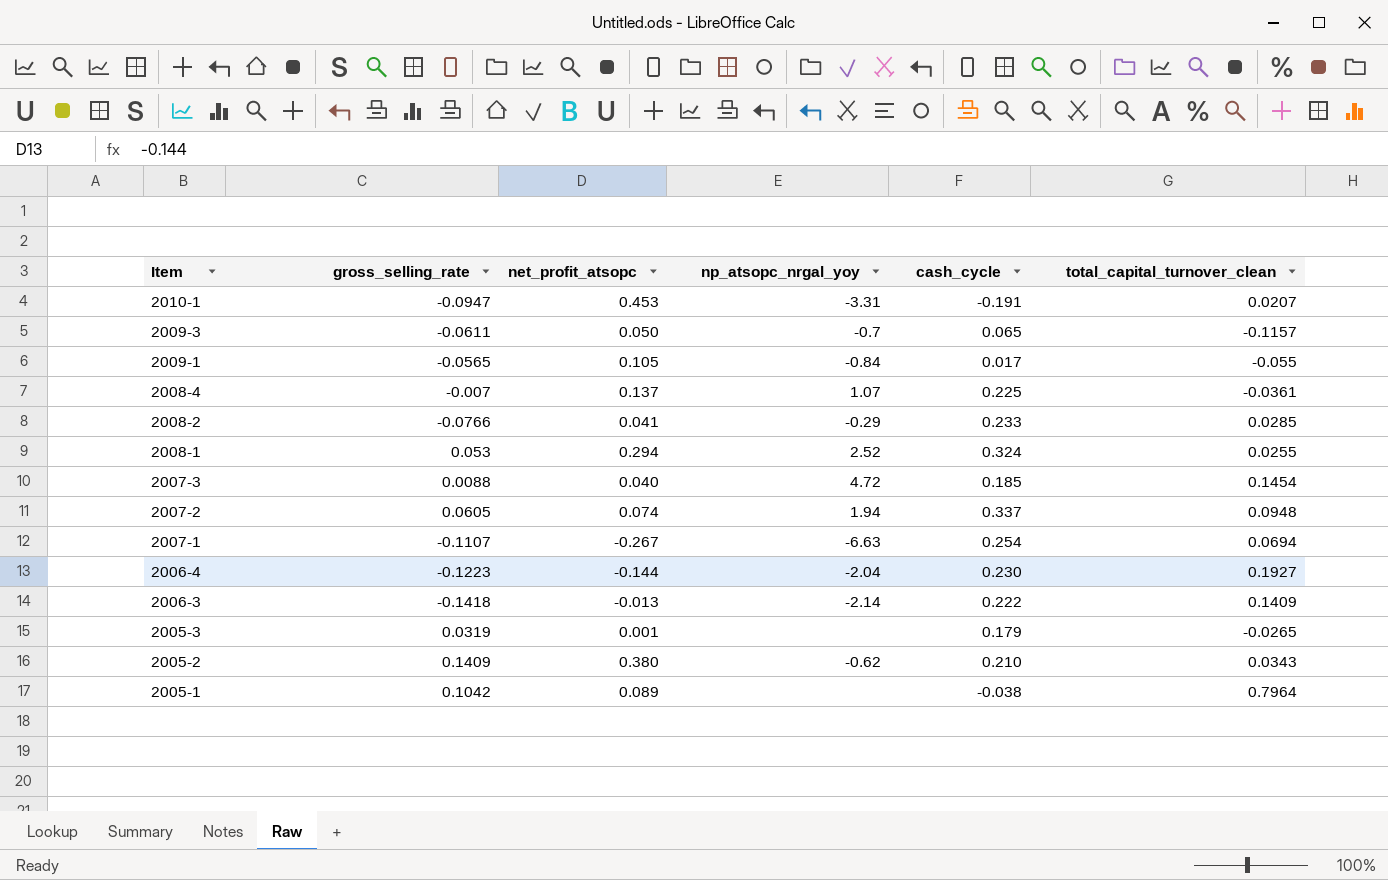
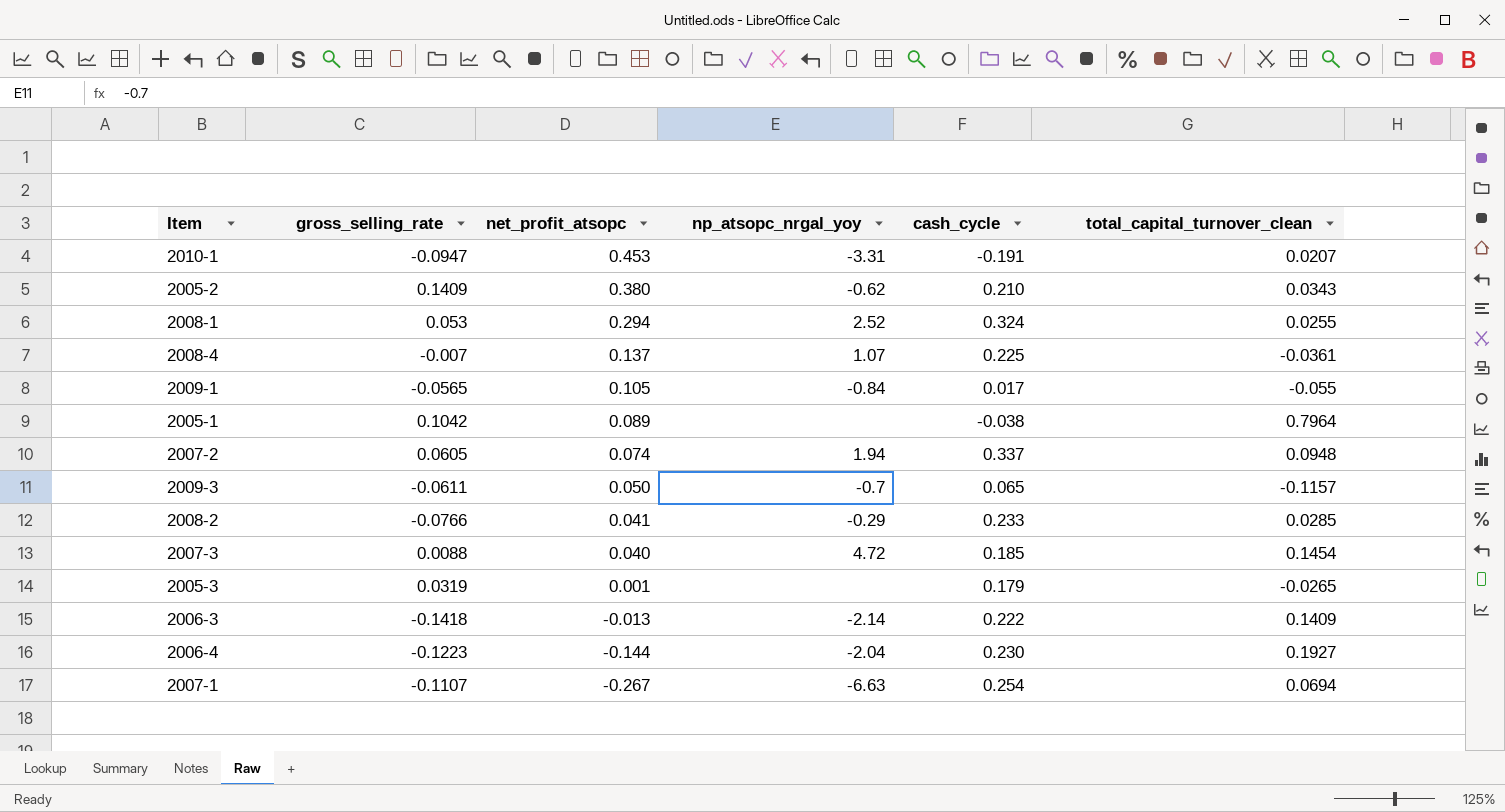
row order: Item descending -> net_profit_atsopc descending

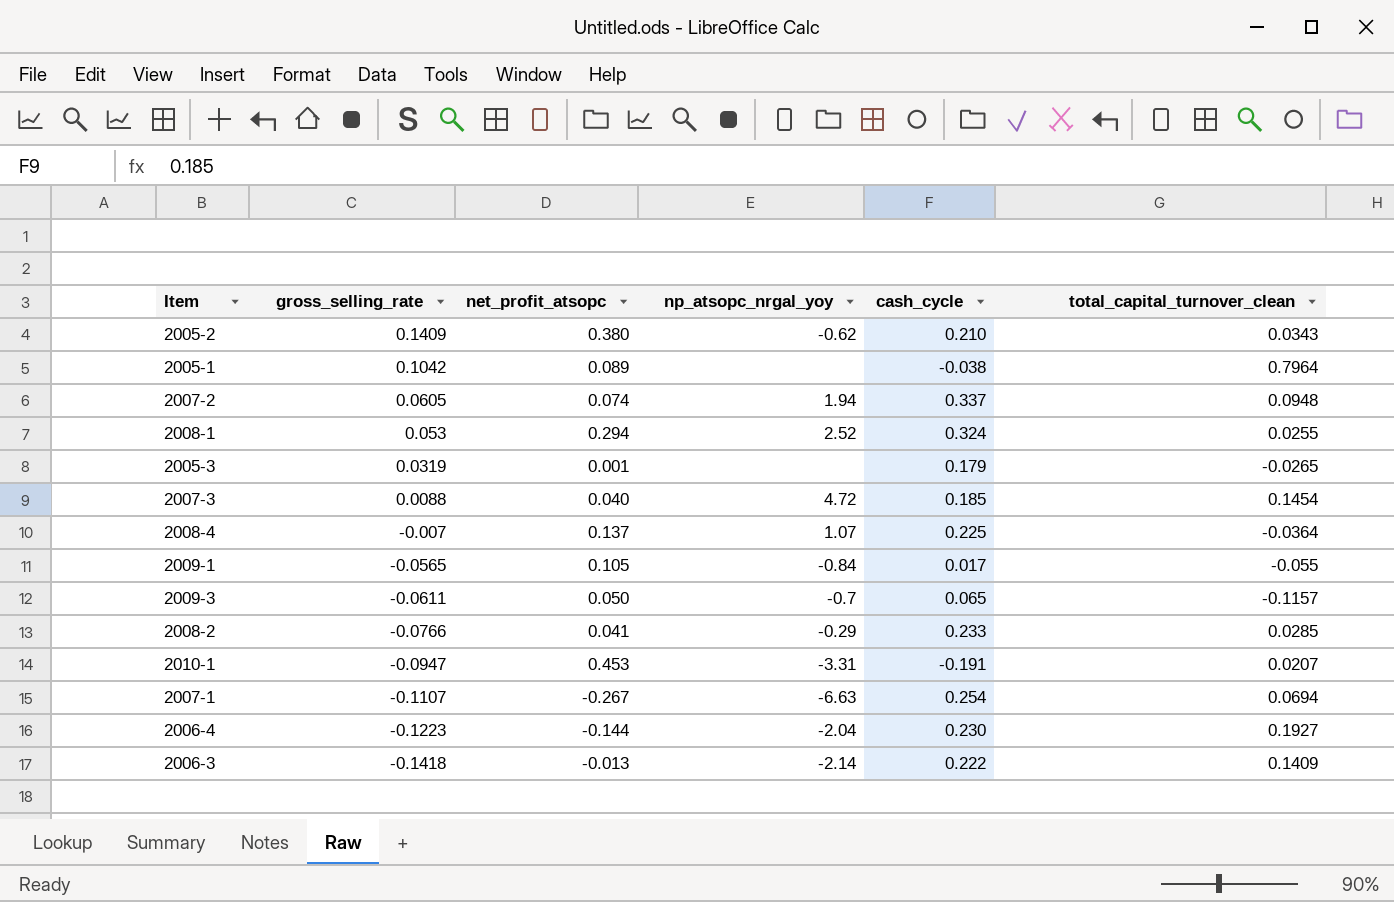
row order: net_profit_atsopc descending -> gross_selling_rate descending
2008-4 | total_capital_turnover_clean: -0.0361 -> -0.0364

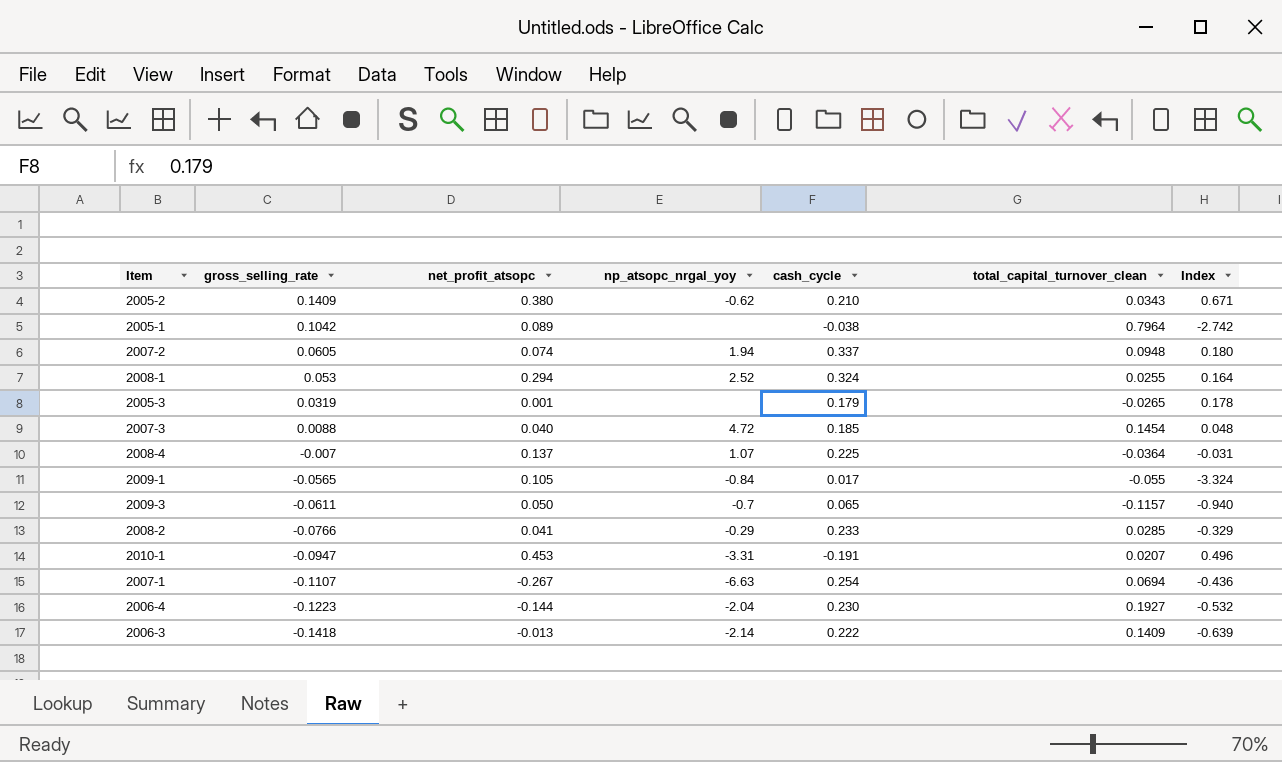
column Index | formula: none -> [gross_selling_rate] / [cash_cycle]

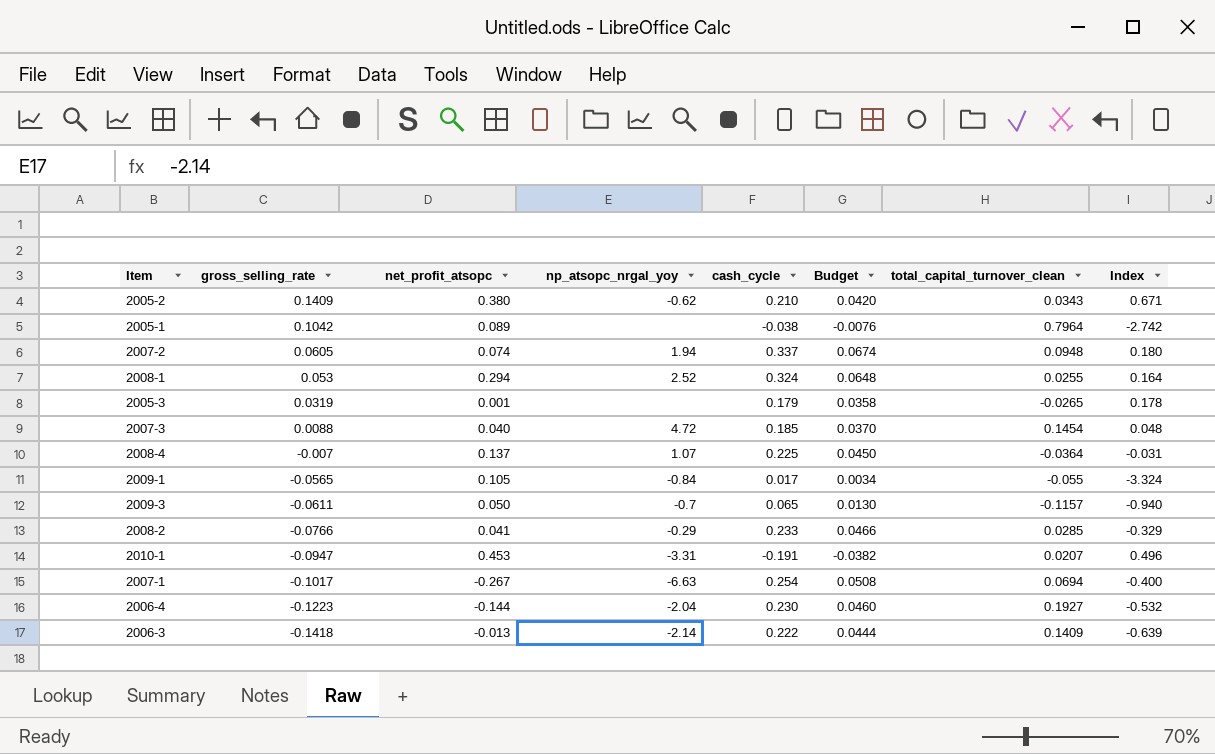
column Budget | formula: none -> [cash_cycle] * 0.2
2007-1 | gross_selling_rate: -0.1107 -> -0.1017
2007-1 | Index: -0.436 -> -0.400

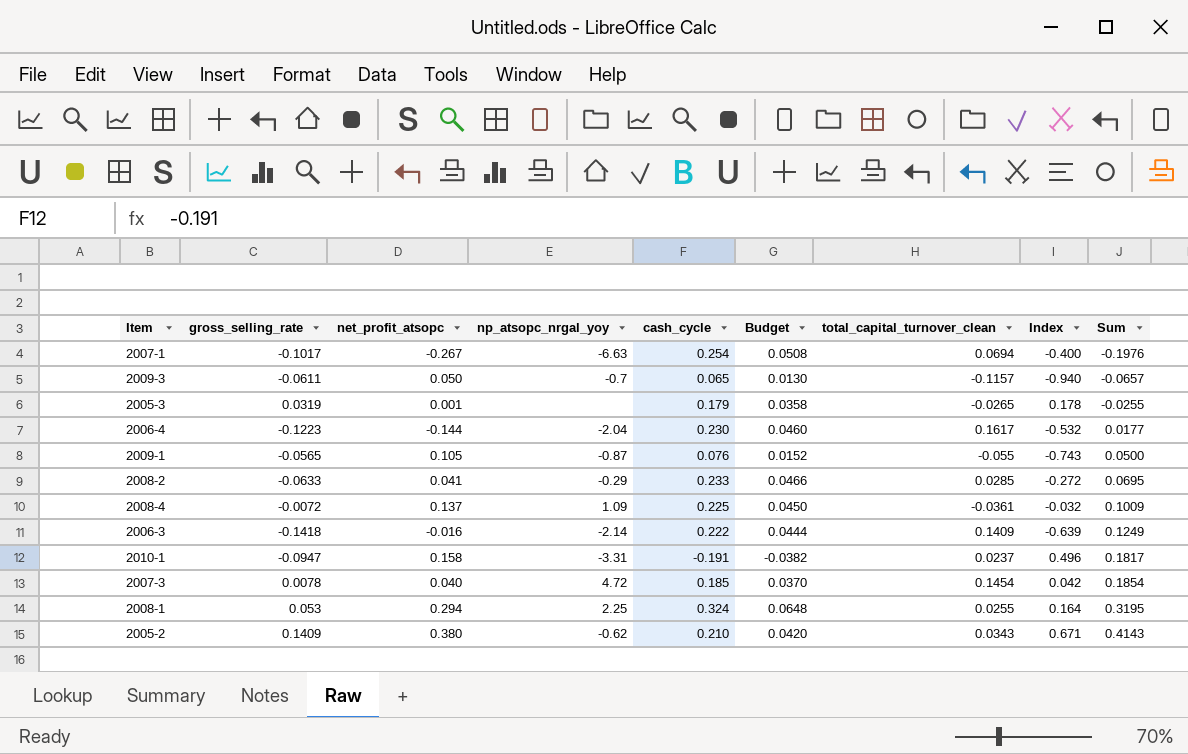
row order: gross_selling_rate descending -> Sum ascending
column Sum | formula: none -> [net_profit_atsopc] + [total_capital_turnover_clean]
row 2005-1: 0.1042 | 0.089 | none | -0.038 | -0.0076 | 0.7964 | -2.742 -> none
row 2007-2: 0.0605 | 0.074 | 1.94 | 0.337 | 0.0674 | 0.0948 | 0.180 -> none
2006-4 | total_capital_turnover_clean: 0.1927 -> 0.1617
2009-1 | np_atsopc_nrgal_yoy: -0.84 -> -0.87
2009-1 | cash_cycle: 0.017 -> 0.076
2009-1 | Budget: 0.0034 -> 0.0152
2009-1 | Index: -3.324 -> -0.743
2008-2 | gross_selling_rate: -0.0766 -> -0.0633
2008-2 | Index: -0.329 -> -0.272
2008-4 | gross_selling_rate: -0.007 -> -0.0072
2008-4 | np_atsopc_nrgal_yoy: 1.07 -> 1.09
2008-4 | total_capital_turnover_clean: -0.0364 -> -0.0361
2008-4 | Index: -0.031 -> -0.032
2006-3 | net_profit_atsopc: -0.013 -> -0.016
2010-1 | net_profit_atsopc: 0.453 -> 0.158
2010-1 | total_capital_turnover_clean: 0.0207 -> 0.0237
2007-3 | gross_selling_rate: 0.0088 -> 0.0078
2007-3 | Index: 0.048 -> 0.042
2008-1 | np_atsopc_nrgal_yoy: 2.52 -> 2.25

